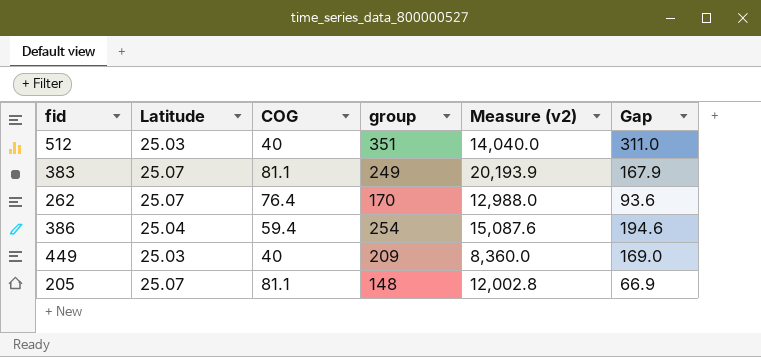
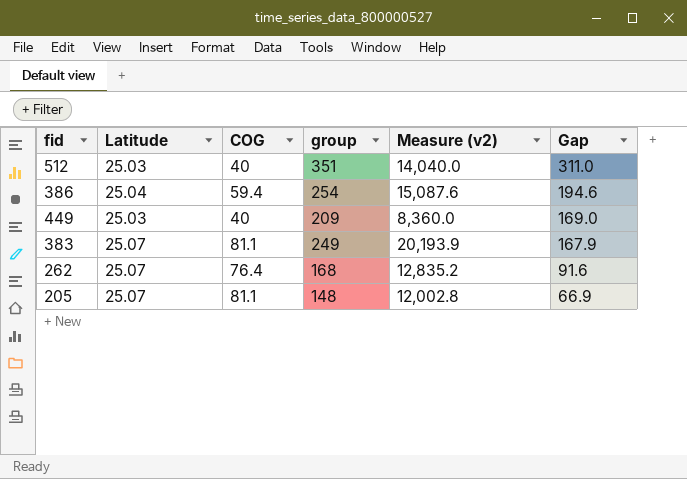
row order: none -> Gap descending
262 | group: 170 -> 168
262 | Measure (v2): 12,988.0 -> 12,835.2
262 | Gap: 93.6 -> 91.6

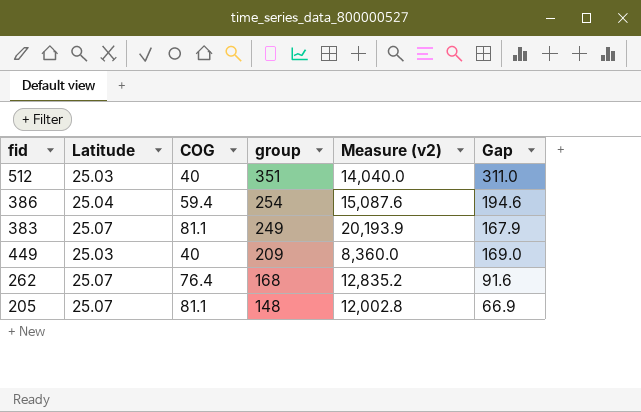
row order: Gap descending -> group descending

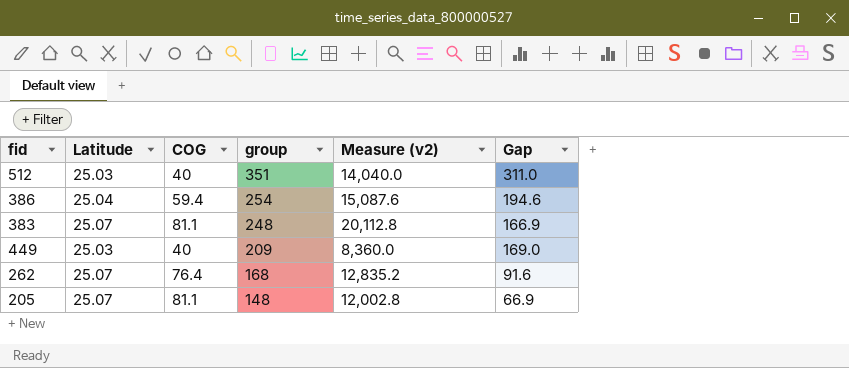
383 | group: 249 -> 248
383 | Measure (v2): 20,193.9 -> 20,112.8
383 | Gap: 167.9 -> 166.9

